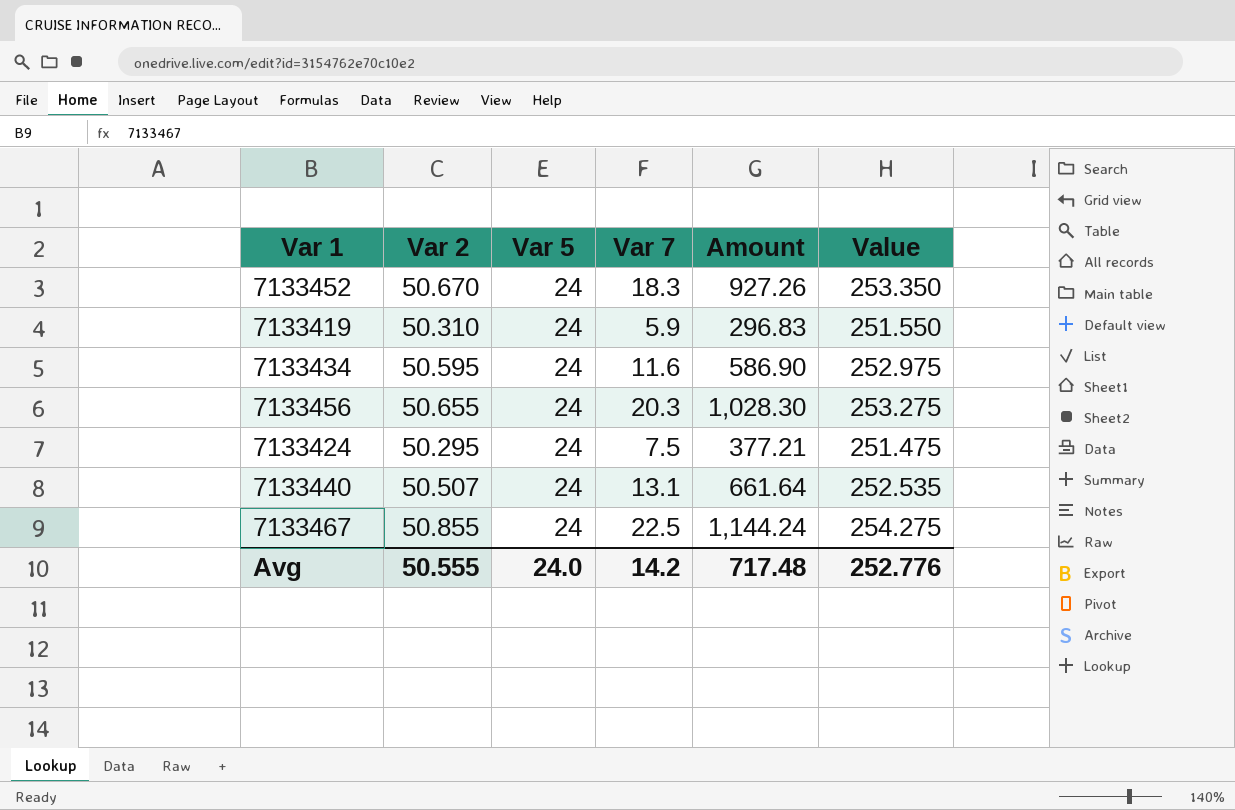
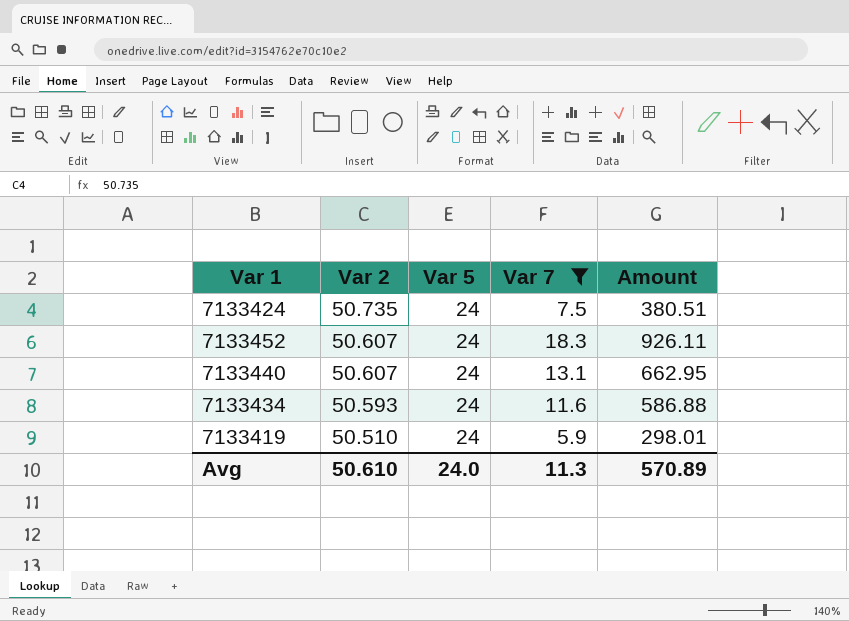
filter: none -> Var 7 <= 18.3
row order: none -> Var 2 descending
column Value | formula: [Var 2] * 5 -> none
7133424 | Var 2: 50.295 -> 50.735
7133424 | Amount: 377.21 -> 380.51
7133452 | Var 2: 50.670 -> 50.607
7133452 | Amount: 927.26 -> 926.11
7133440 | Var 2: 50.507 -> 50.607
7133440 | Amount: 661.64 -> 662.95
7133434 | Var 2: 50.595 -> 50.593
7133434 | Amount: 586.90 -> 586.88
7133419 | Var 2: 50.310 -> 50.510
7133419 | Amount: 296.83 -> 298.01
Avg | Var 2: 50.555 -> 50.610
Avg | Var 7: 14.2 -> 11.3
Avg | Amount: 717.48 -> 570.89

